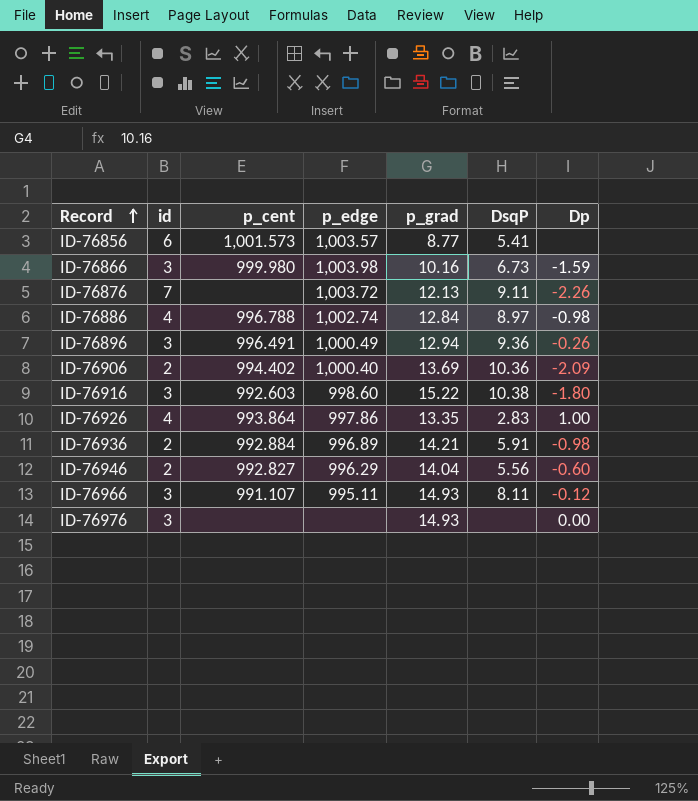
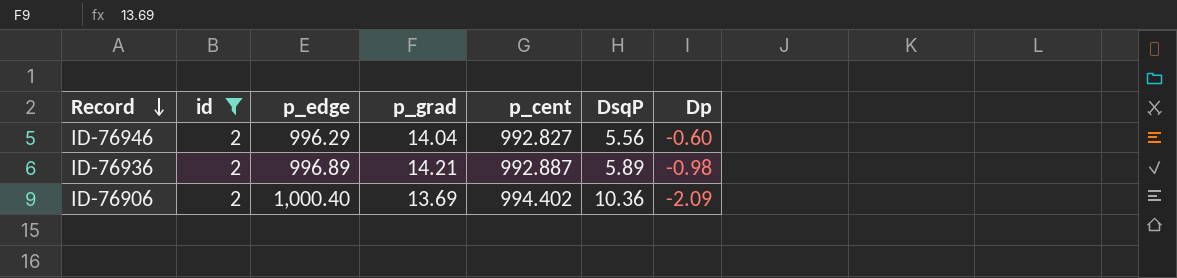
filter: none -> id = 2
row order: Record ascending -> Record descending
column p_cent | position: 3 -> 5
ID-76936 | p_cent: 992.884 -> 992.887
ID-76936 | DsqP: 5.91 -> 5.89

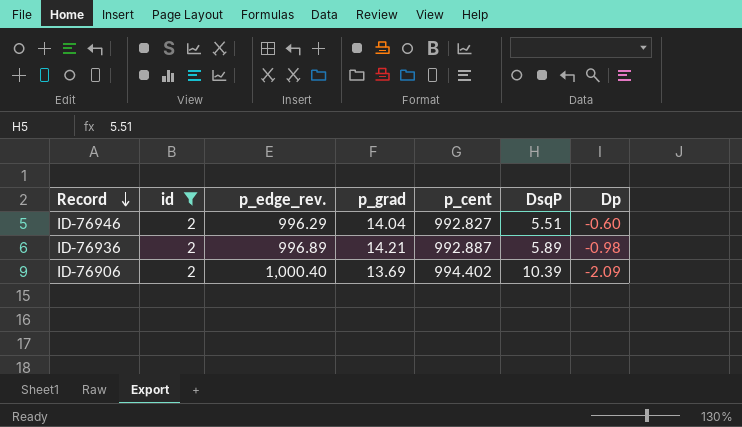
column name: p_edge -> p_edge_rev.
ID-76946 | DsqP: 5.56 -> 5.51
ID-76906 | DsqP: 10.36 -> 10.39

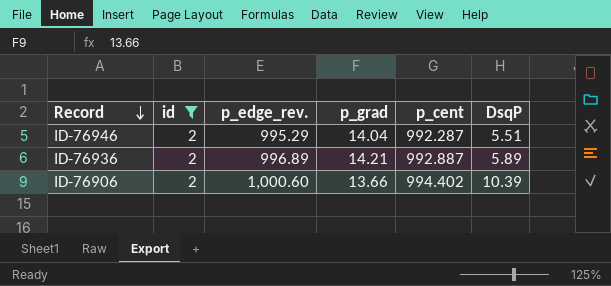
column Dp | position: 7 -> none
ID-76946 | p_edge_rev.: 996.29 -> 995.29
ID-76946 | p_cent: 992.827 -> 992.287
ID-76906 | p_edge_rev.: 1,000.40 -> 1,000.60
ID-76906 | p_grad: 13.69 -> 13.66

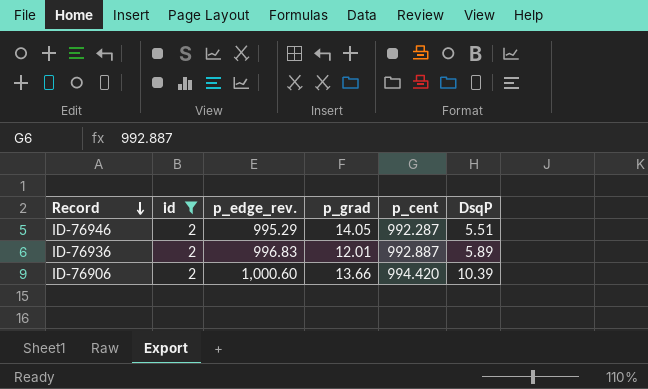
ID-76946 | p_grad: 14.04 -> 14.05
ID-76936 | p_edge_rev.: 996.89 -> 996.83
ID-76936 | p_grad: 14.21 -> 12.01
ID-76906 | p_cent: 994.402 -> 994.420

